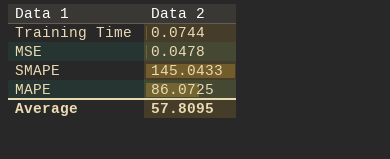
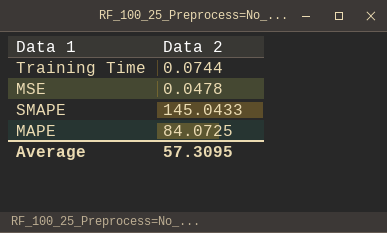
MAPE | Data 2: 86.0725 -> 84.0725
Average | Data 2: 57.8095 -> 57.3095

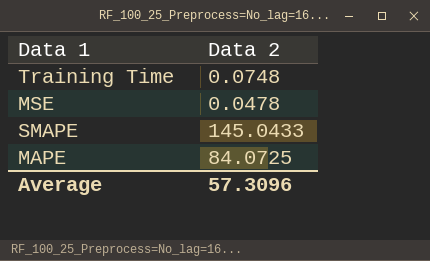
Training Time | Data 2: 0.0744 -> 0.0748
Average | Data 2: 57.3095 -> 57.3096

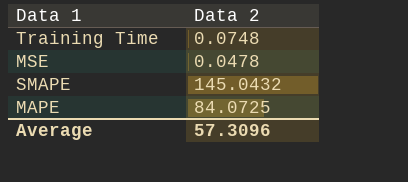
SMAPE | Data 2: 145.0433 -> 145.0432

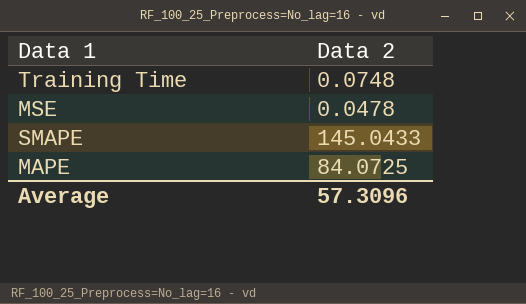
SMAPE | Data 2: 145.0432 -> 145.0433

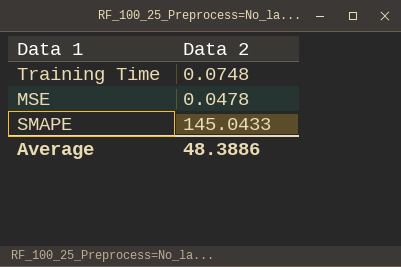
row MAPE: 84.0725 -> none
Average | Data 2: 57.3096 -> 48.3886

